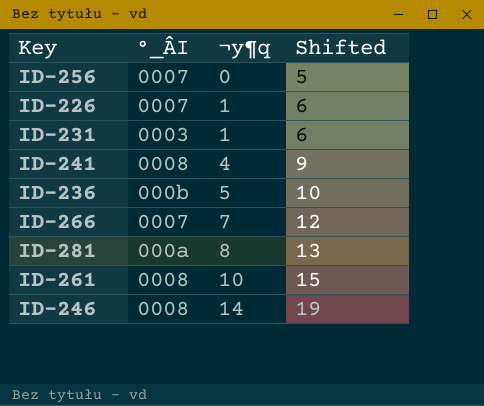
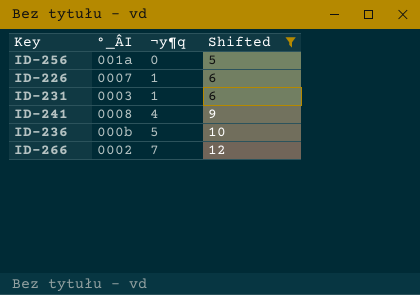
filter: none -> Shifted <= 12
ID-256 | °_ÂI: 0007 -> 001a
ID-266 | °_ÂI: 0007 -> 0002

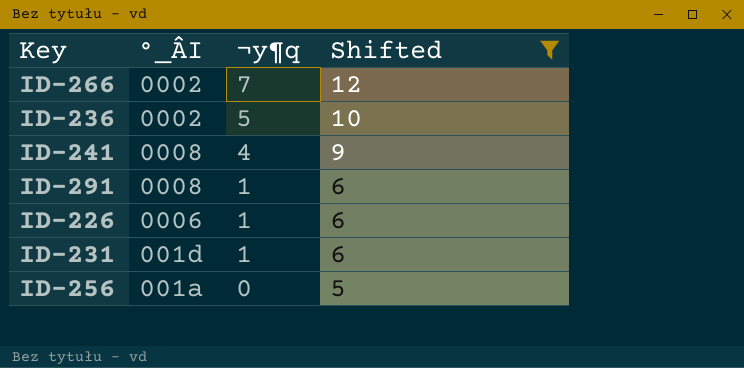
row order: ¬y¶q ascending -> ¬y¶q descending
ID-236 | °_ÂI: 000b -> 0002
row ID-291: none -> 0008 | 1 | 6
ID-226 | °_ÂI: 0007 -> 0006
ID-231 | °_ÂI: 0003 -> 001d

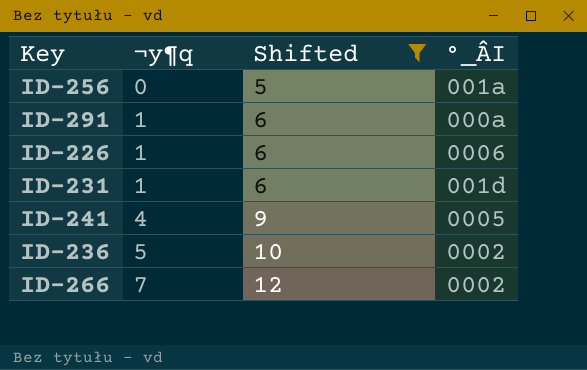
row order: ¬y¶q descending -> ¬y¶q ascending
column °_ÂI | position: 2 -> 4
ID-291 | °_ÂI: 0008 -> 000a
ID-241 | °_ÂI: 0008 -> 0005

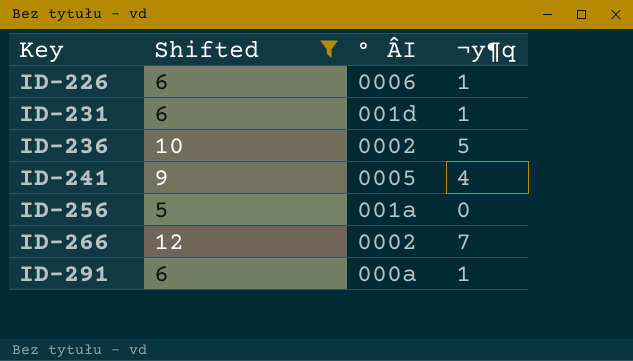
row order: ¬y¶q ascending -> Key ascending
column name: °_ÂI -> ° ÂI
column ¬y¶q | position: 2 -> 4

